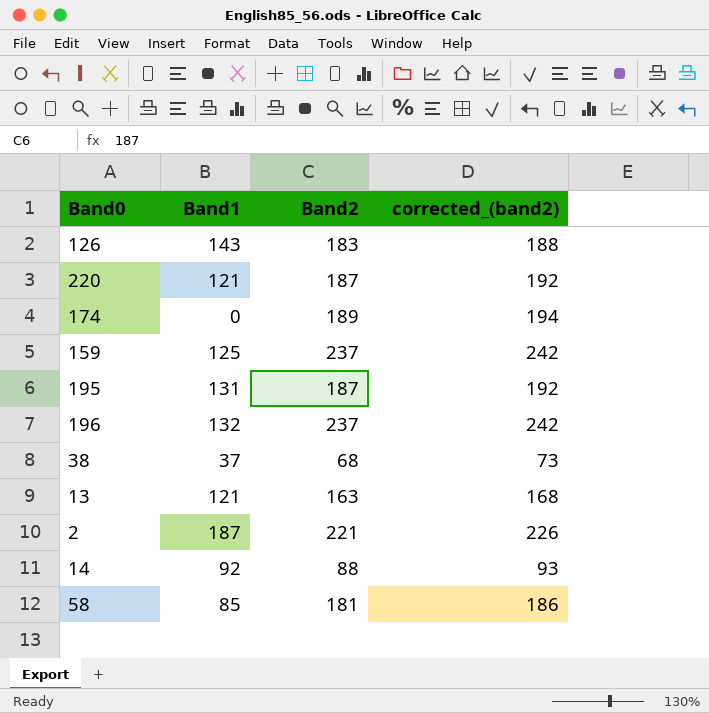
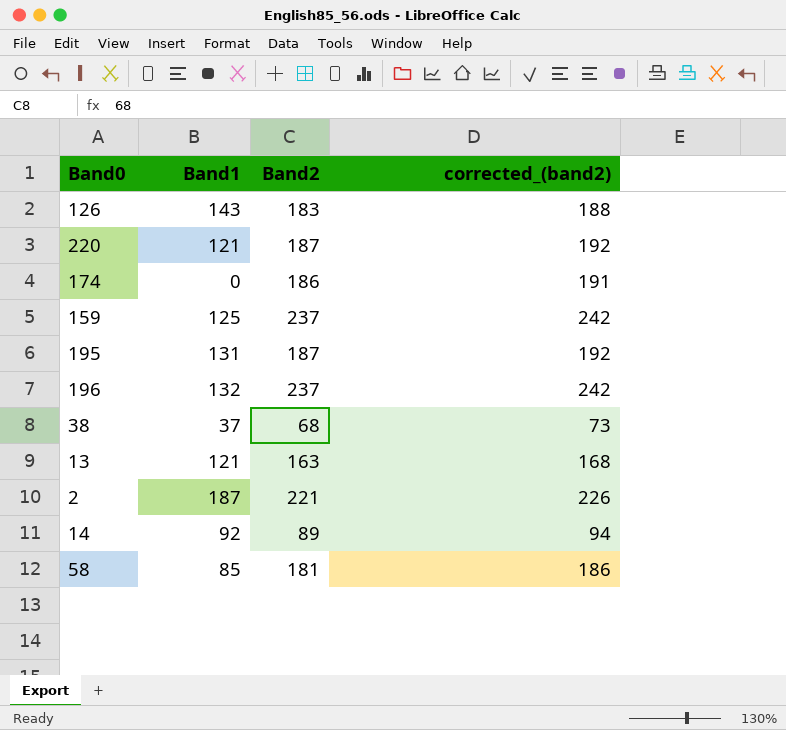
174 | Band2: 189 -> 186
174 | corrected_(band2): 194 -> 191
14 | Band2: 88 -> 89
14 | corrected_(band2): 93 -> 94

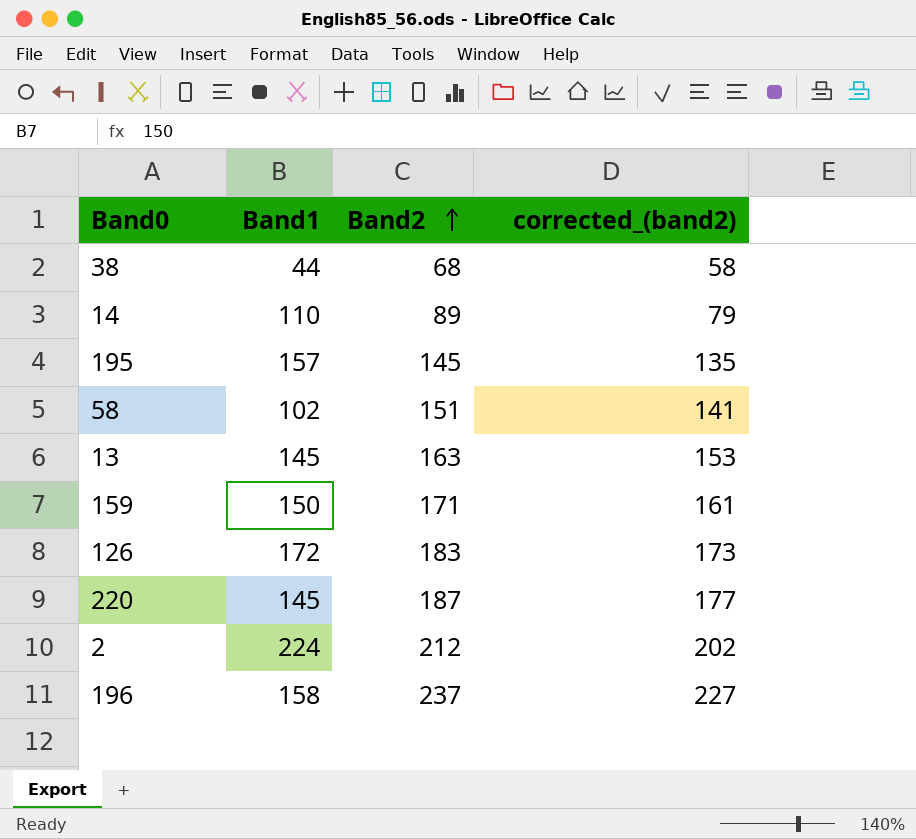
row order: none -> Band2 ascending
column corrected_(band2) | formula: [Band2] + 5 -> [Band2] - 10
row 174: 0 | 186 | 191 -> none
38 | Band1: 37 -> 44
14 | Band1: 92 -> 110
195 | Band1: 131 -> 157
195 | Band2: 187 -> 145
58 | Band1: 85 -> 102
58 | Band2: 181 -> 151
13 | Band1: 121 -> 145
159 | Band1: 125 -> 150
159 | Band2: 237 -> 171
126 | Band1: 143 -> 172
220 | Band1: 121 -> 145
2 | Band1: 187 -> 224
2 | Band2: 221 -> 212
196 | Band1: 132 -> 158

